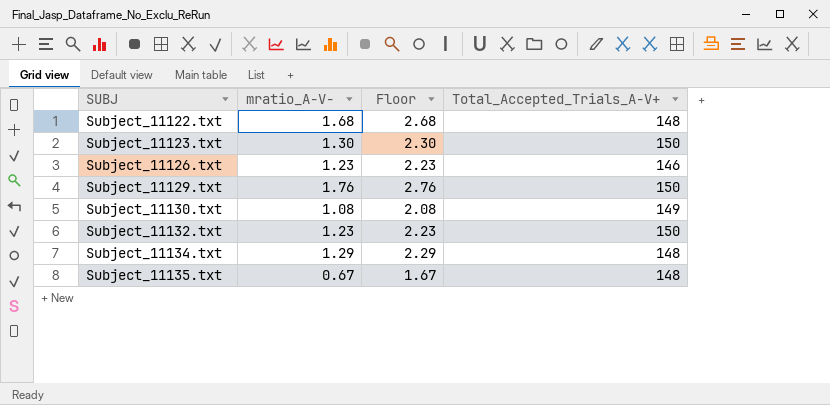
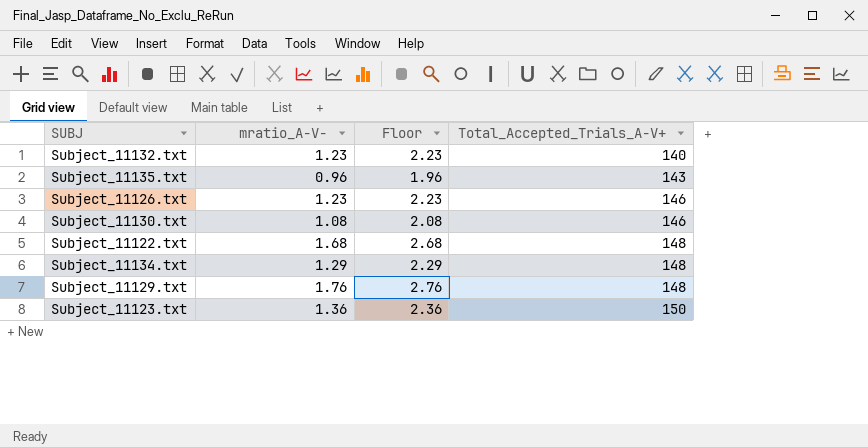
row order: SUBJ ascending -> Total_Accepted_Trials_A-V+ ascending
Subject_11132.txt | Total_Accepted_Trials_A-V+: 150 -> 140
Subject_11135.txt | mratio_A-V-: 0.67 -> 0.96
Subject_11135.txt | Floor: 1.67 -> 1.96
Subject_11135.txt | Total_Accepted_Trials_A-V+: 148 -> 143
Subject_11130.txt | Total_Accepted_Trials_A-V+: 149 -> 146
Subject_11129.txt | Total_Accepted_Trials_A-V+: 150 -> 148
Subject_11123.txt | mratio_A-V-: 1.30 -> 1.36
Subject_11123.txt | Floor: 2.30 -> 2.36

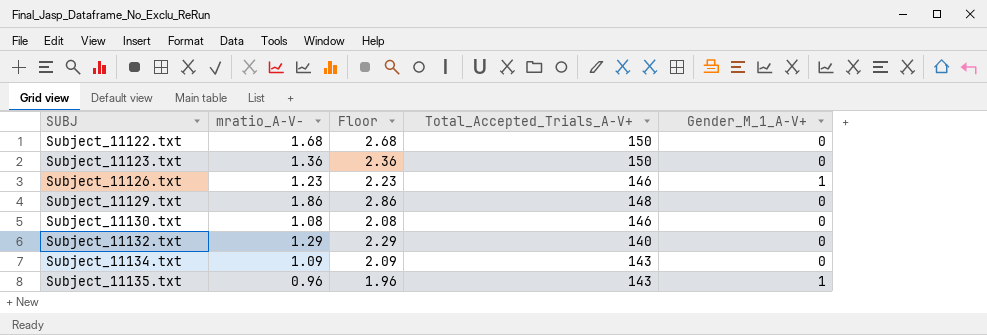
row order: Total_Accepted_Trials_A-V+ ascending -> SUBJ ascending
column Gender_M_1_A-V+ | position: none -> 5
Subject_11122.txt | Total_Accepted_Trials_A-V+: 148 -> 150
Subject_11129.txt | mratio_A-V-: 1.76 -> 1.86
Subject_11129.txt | Floor: 2.76 -> 2.86
Subject_11132.txt | mratio_A-V-: 1.23 -> 1.29
Subject_11132.txt | Floor: 2.23 -> 2.29
Subject_11134.txt | mratio_A-V-: 1.29 -> 1.09
Subject_11134.txt | Floor: 2.29 -> 2.09
Subject_11134.txt | Total_Accepted_Trials_A-V+: 148 -> 143

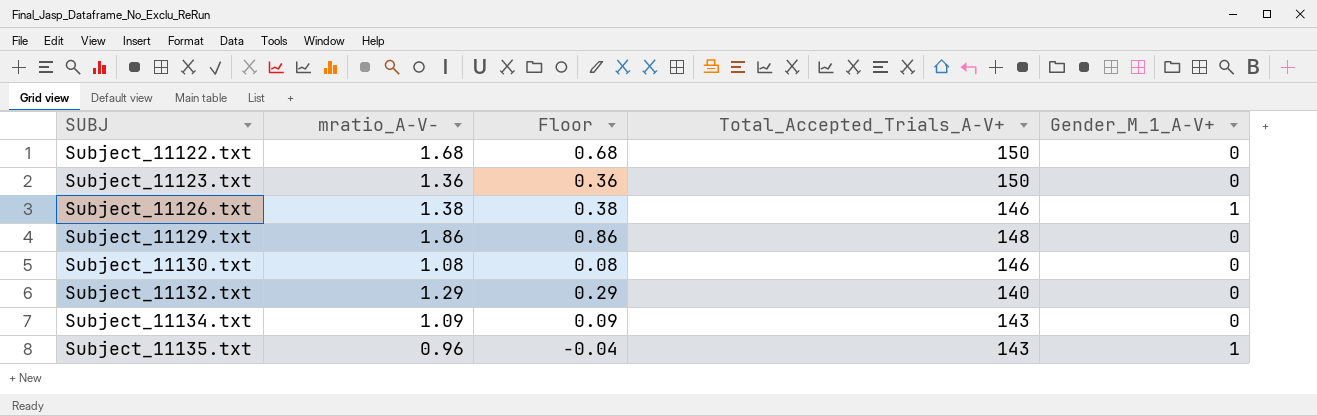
column Floor | formula: [mratio_A-V-] + 1 -> [mratio_A-V-] - 1
Subject_11126.txt | mratio_A-V-: 1.23 -> 1.38

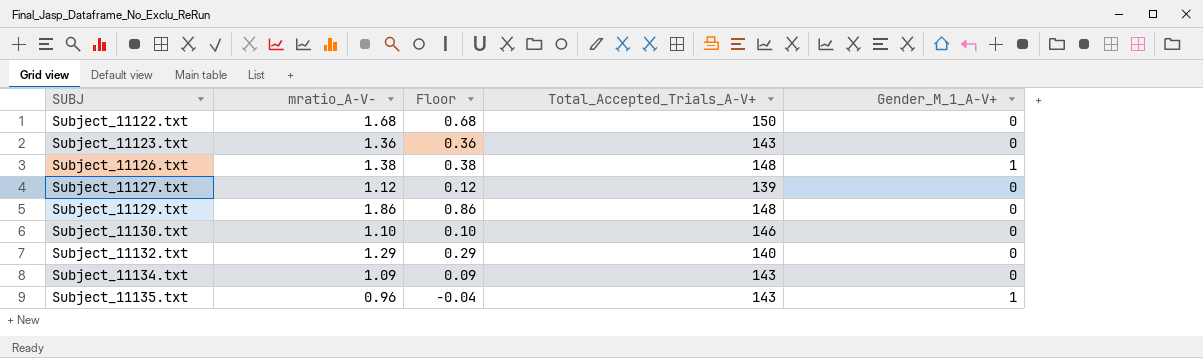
Subject_11123.txt | Total_Accepted_Trials_A-V+: 150 -> 143
Subject_11126.txt | Total_Accepted_Trials_A-V+: 146 -> 148
row Subject_11127.txt: none -> 1.12 | 0.12 | 139 | 0
Subject_11130.txt | mratio_A-V-: 1.08 -> 1.10
Subject_11130.txt | Floor: 0.08 -> 0.10

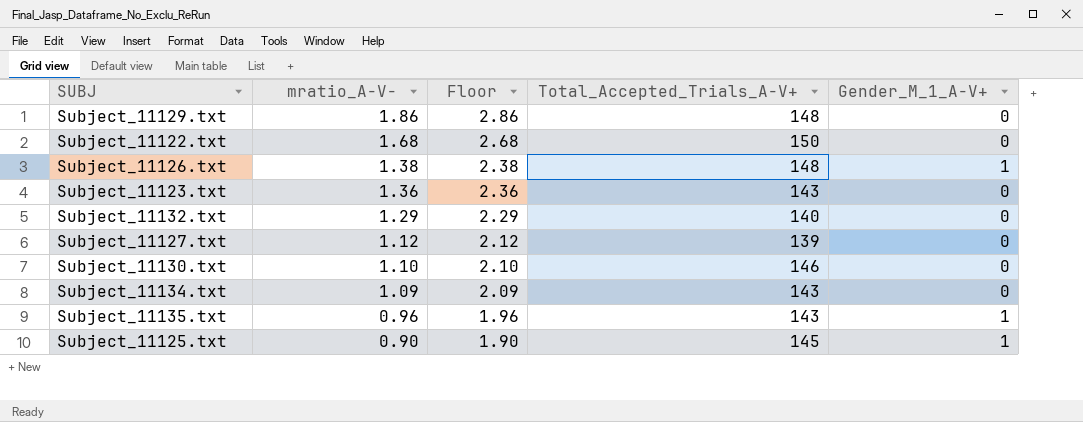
row order: SUBJ ascending -> mratio_A-V- descending
column Floor | formula: [mratio_A-V-] - 1 -> [mratio_A-V-] + 1
row Subject_11125.txt: none -> 0.90 | 1.90 | 145 | 1

